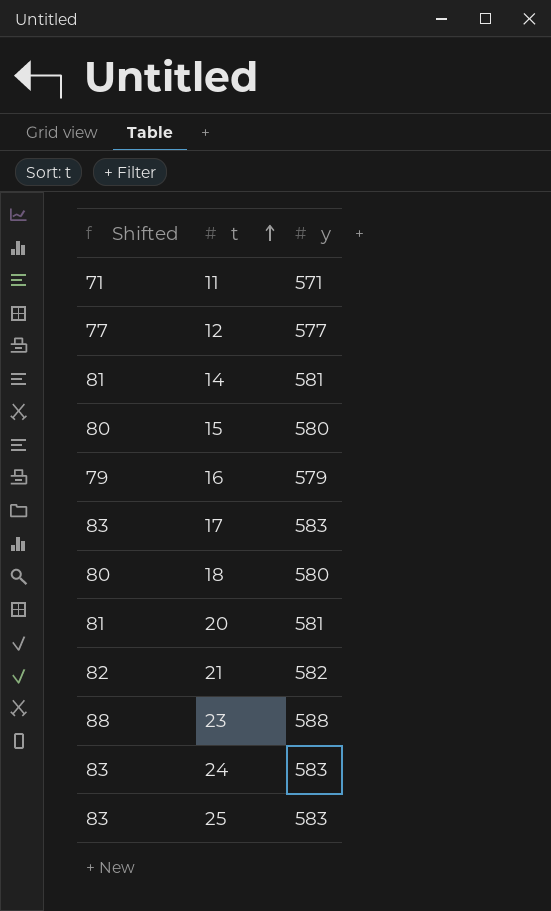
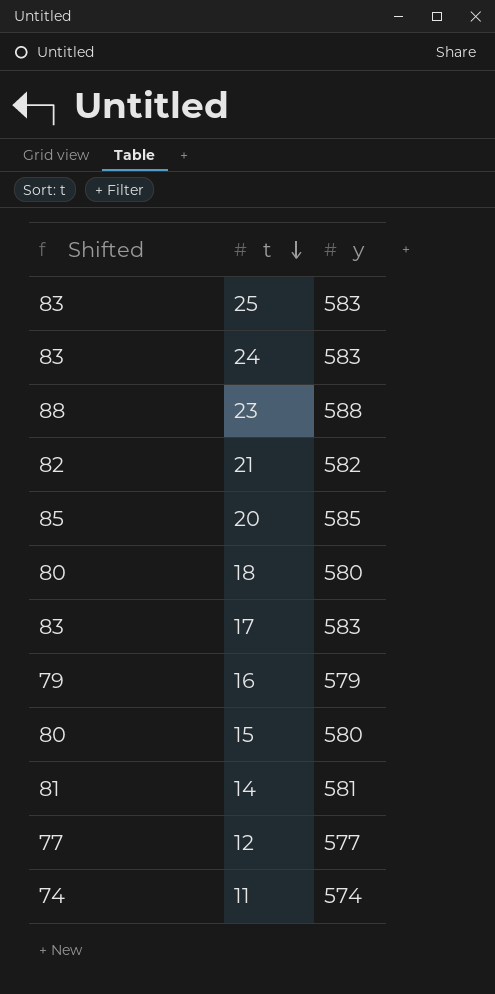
row order: t ascending -> t descending
20 | Shifted: 81 -> 85
20 | y: 581 -> 585
11 | Shifted: 71 -> 74
11 | y: 571 -> 574

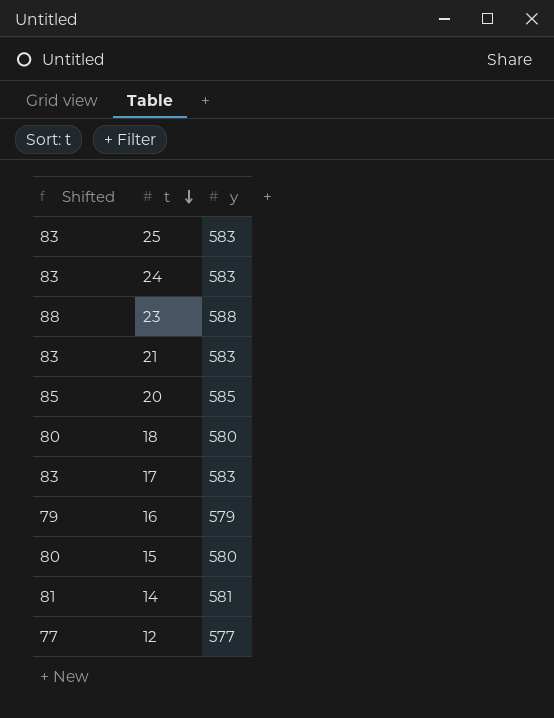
row 11: 74 | 574 -> none
21 | Shifted: 82 -> 83
21 | y: 582 -> 583

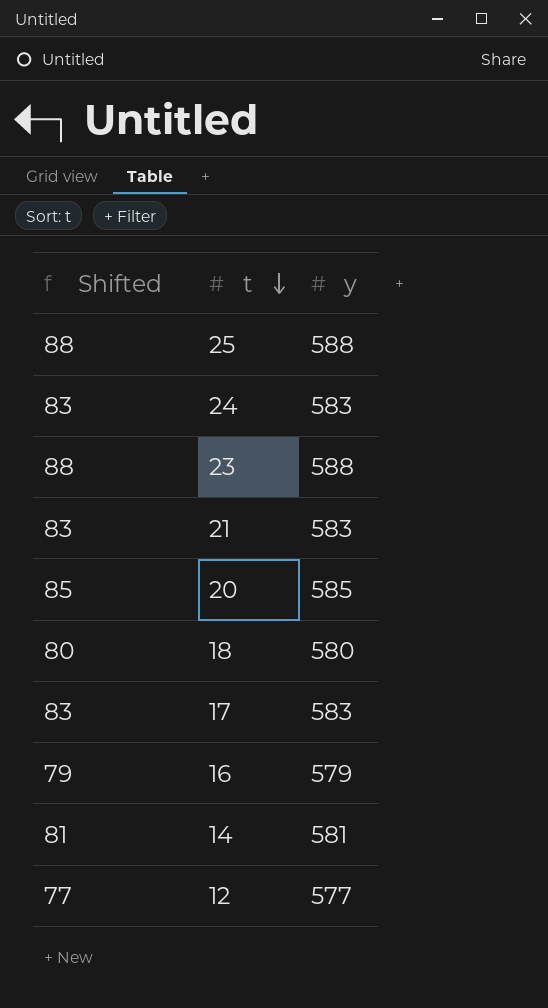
row 15: 80 | 580 -> none
25 | Shifted: 83 -> 88
25 | y: 583 -> 588

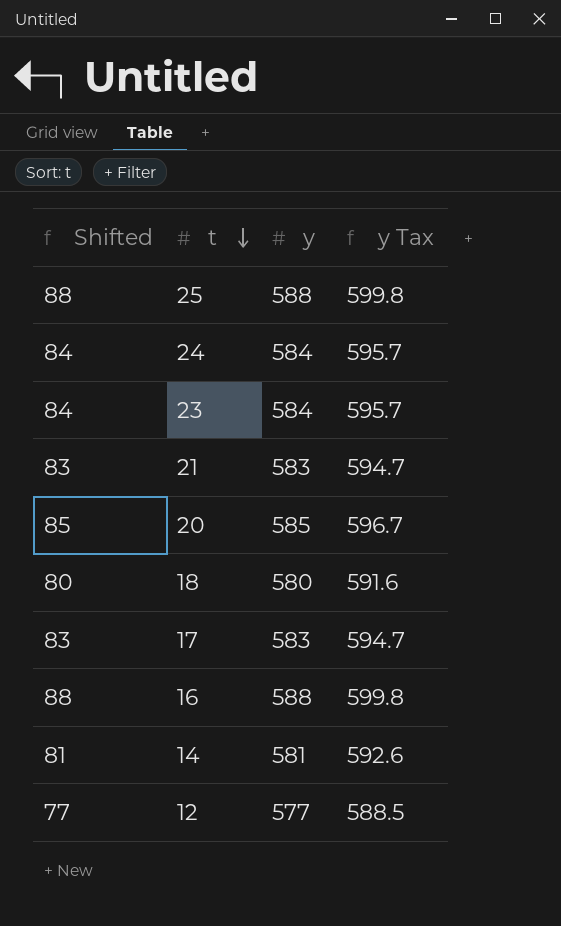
column y Tax | formula: none -> [y] * 1.02
24 | Shifted: 83 -> 84
24 | y: 583 -> 584
23 | Shifted: 88 -> 84
23 | y: 588 -> 584
16 | Shifted: 79 -> 88
16 | y: 579 -> 588

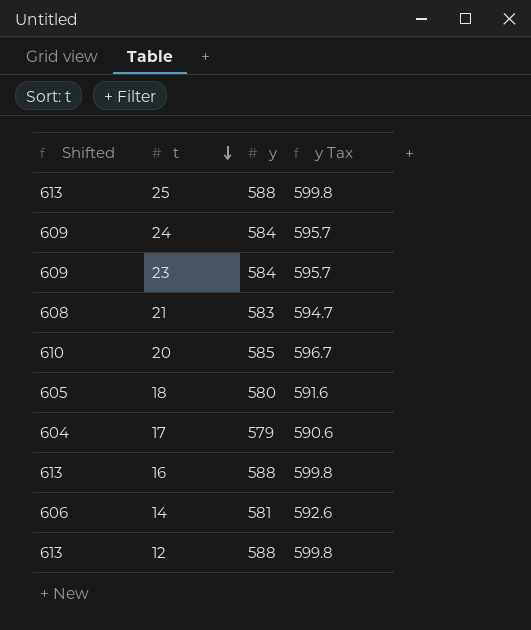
column Shifted | formula: [y] - 500 -> [y] + 25
17 | y: 583 -> 579
17 | y Tax: 594.7 -> 590.6
12 | y: 577 -> 588
12 | y Tax: 588.5 -> 599.8

